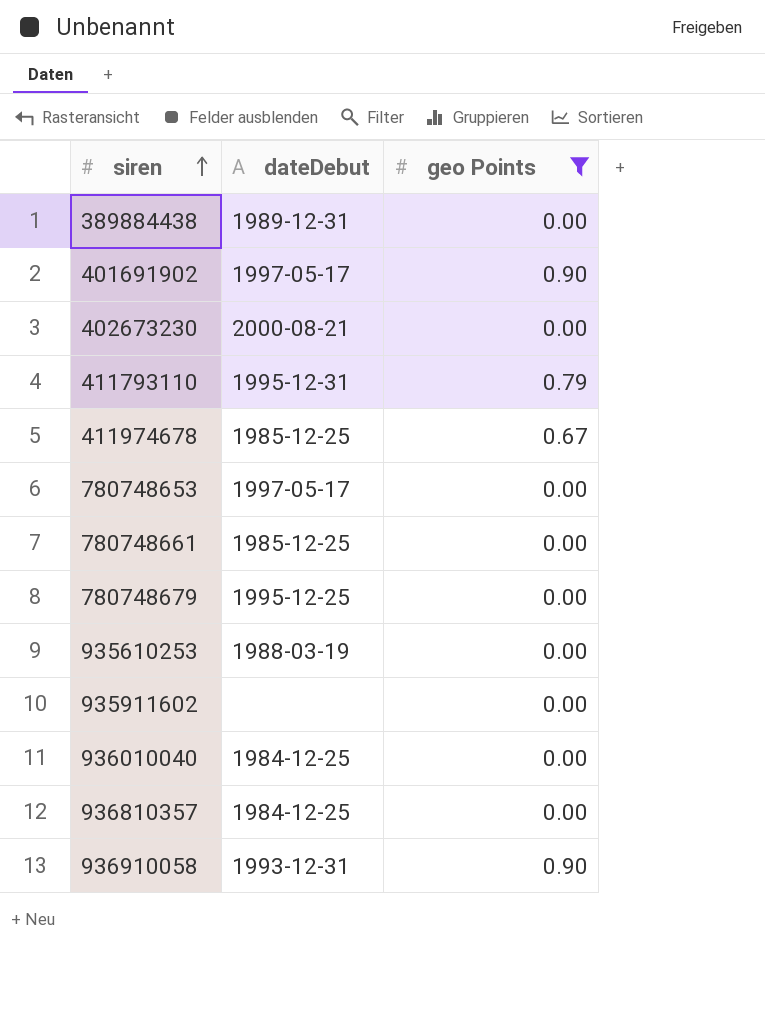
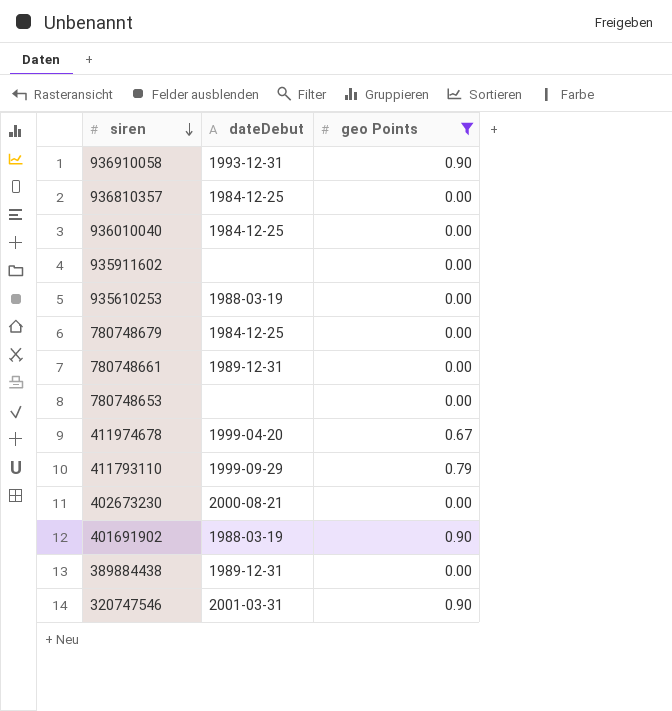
row order: siren ascending -> siren descending
780748679 | dateDebut: 1995-12-25 -> 1984-12-25
780748661 | dateDebut: 1985-12-25 -> 1989-12-31
780748653 | dateDebut: 1997-05-17 -> none
411974678 | dateDebut: 1985-12-25 -> 1999-04-20
411793110 | dateDebut: 1995-12-31 -> 1999-09-29
401691902 | dateDebut: 1997-05-17 -> 1988-03-19
row 320747546: none -> 2001-03-31 | 0.90

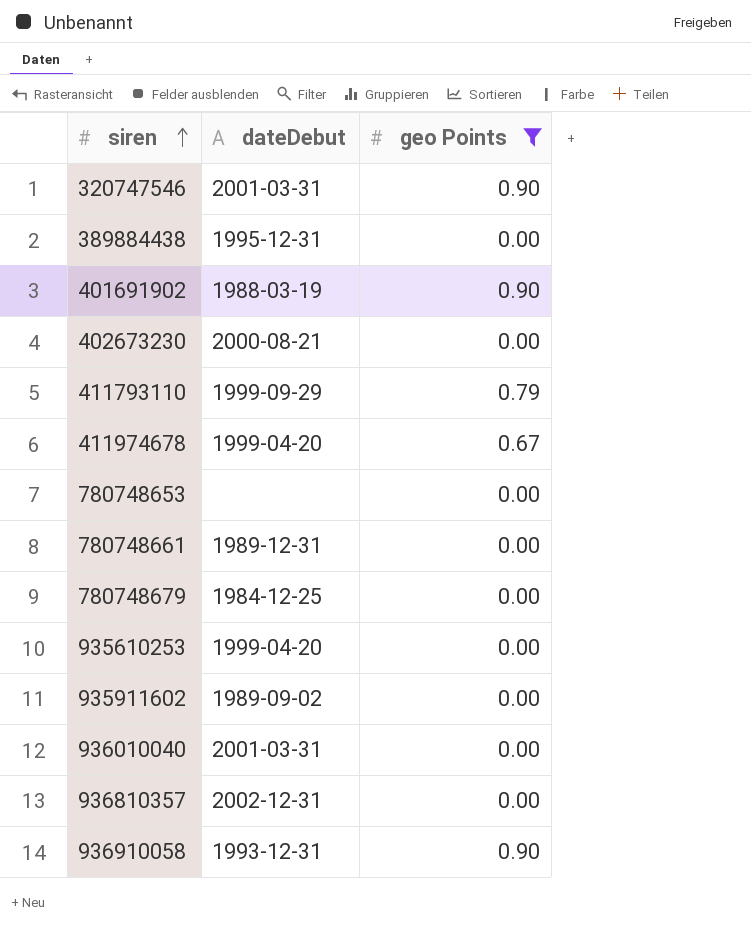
row order: siren descending -> siren ascending
389884438 | dateDebut: 1989-12-31 -> 1995-12-31
935610253 | dateDebut: 1988-03-19 -> 1999-04-20
935911602 | dateDebut: none -> 1989-09-02
936010040 | dateDebut: 1984-12-25 -> 2001-03-31
936810357 | dateDebut: 1984-12-25 -> 2002-12-31

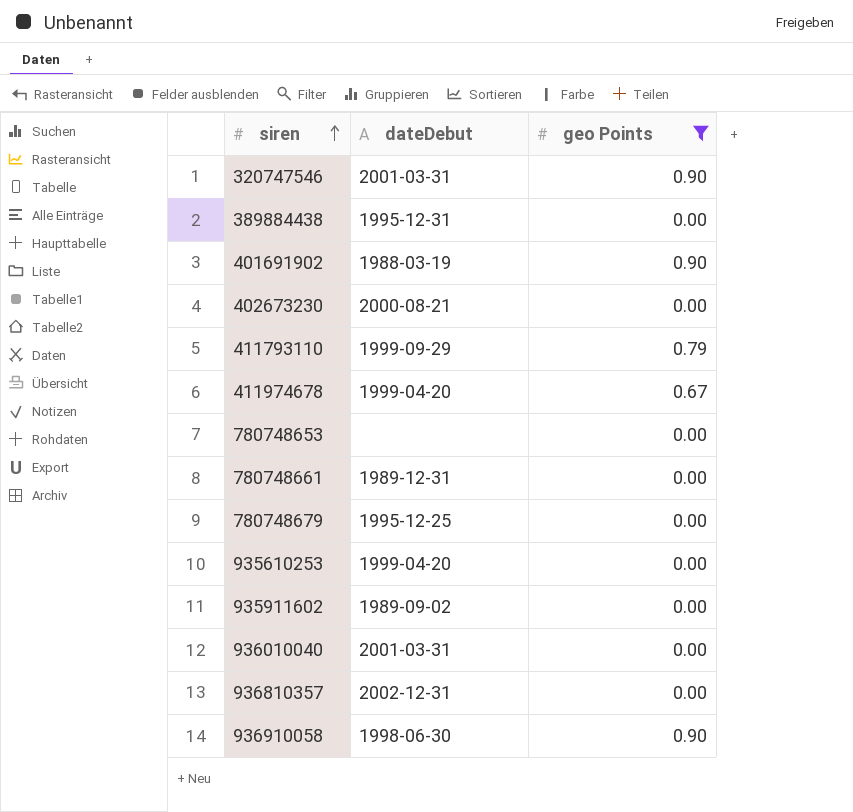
780748679 | dateDebut: 1984-12-25 -> 1995-12-25
936910058 | dateDebut: 1993-12-31 -> 1998-06-30

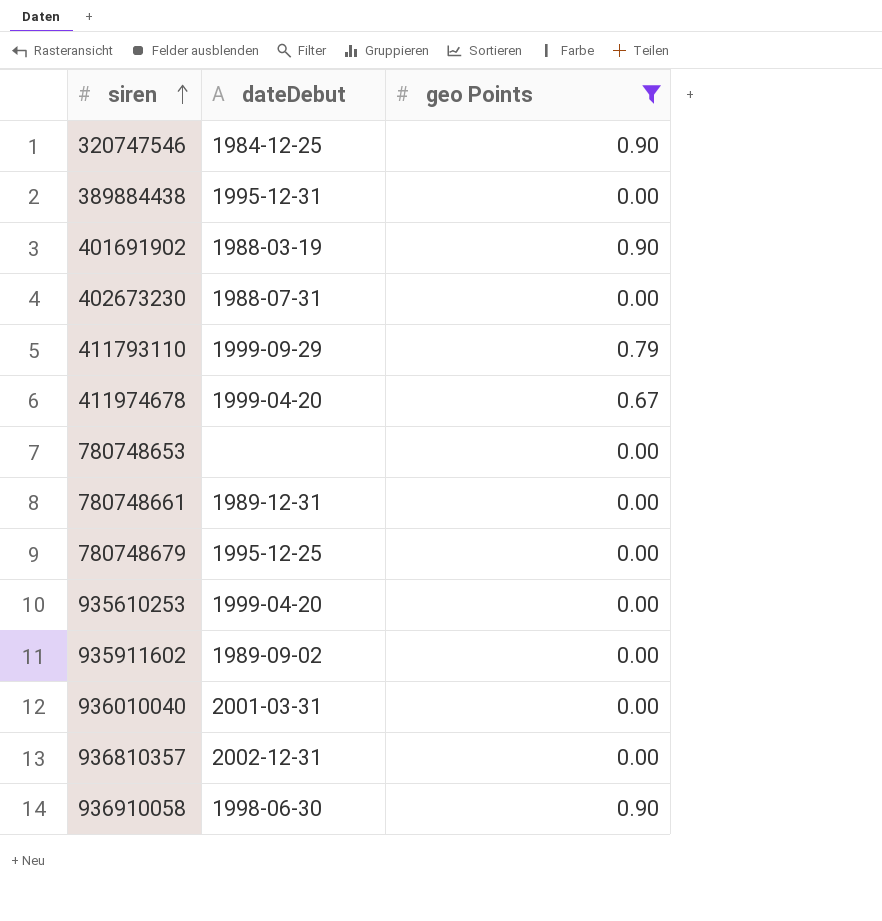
320747546 | dateDebut: 2001-03-31 -> 1984-12-25
402673230 | dateDebut: 2000-08-21 -> 1988-07-31

